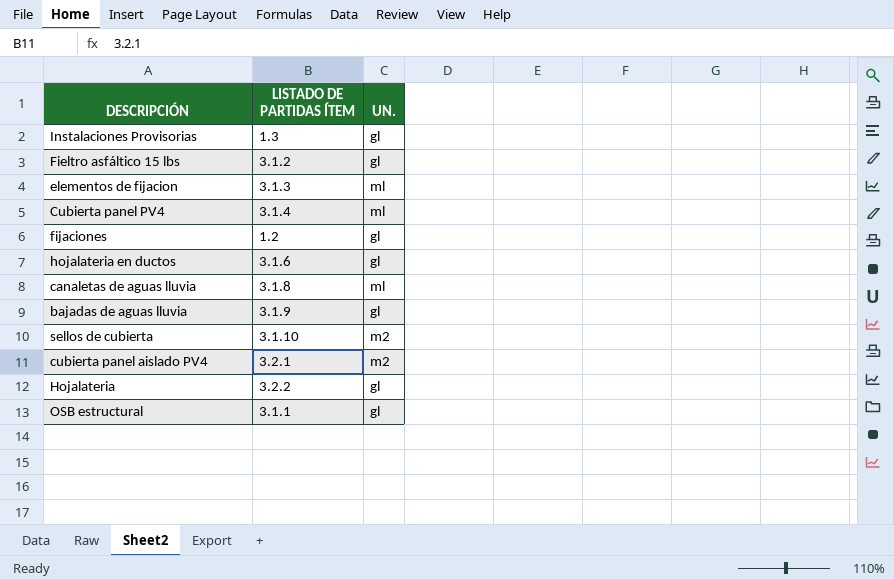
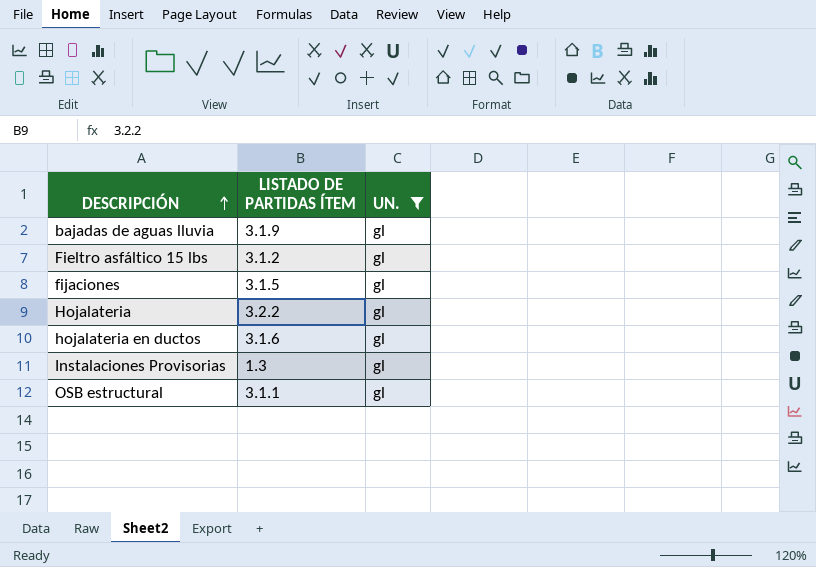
filter: none -> UN. = gl
row order: none -> DESCRIPCIÓN ascending
fijaciones | LISTADO DE PARTIDAS ÍTEM: 1.2 -> 3.1.5

